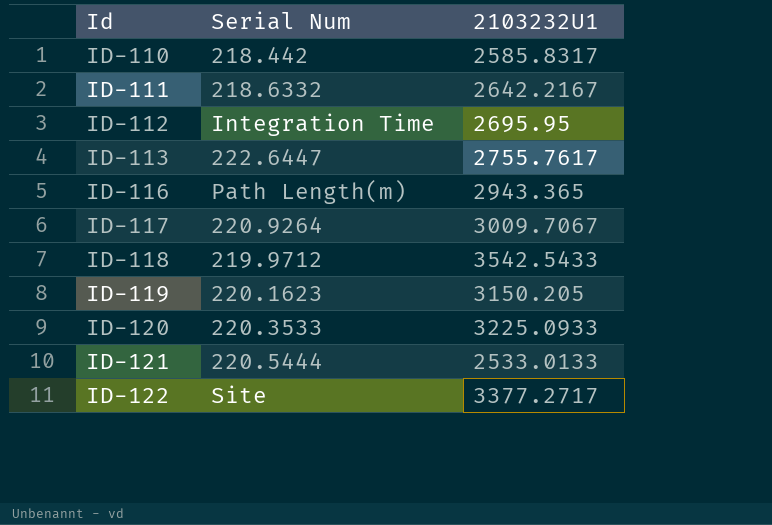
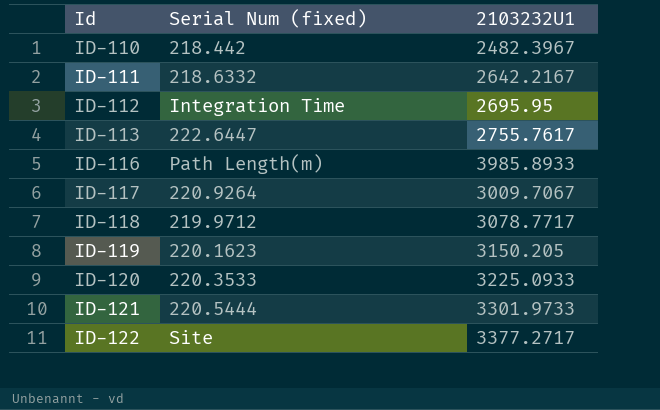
column name: Serial Num -> Serial Num (fixed)
ID-110 | 2103232U1: 2585.8317 -> 2482.3967
ID-116 | 2103232U1: 2943.365 -> 3985.8933
ID-118 | 2103232U1: 3542.5433 -> 3078.7717
ID-121 | 2103232U1: 2533.0133 -> 3301.9733

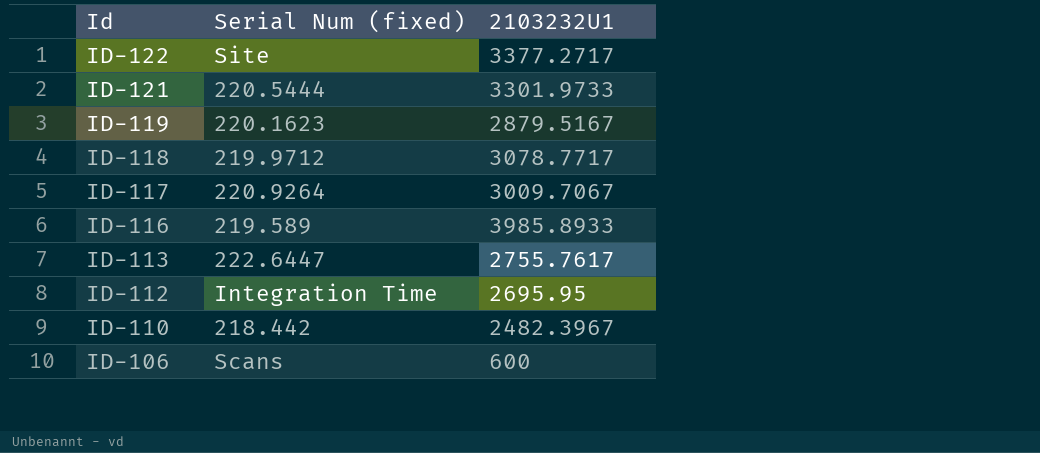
row order: Id ascending -> Id descending
row ID-111: 218.6332 | 2642.2167 -> none
row ID-120: 220.3533 | 3225.0933 -> none
ID-119 | 2103232U1: 3150.205 -> 2879.5167
ID-116 | Serial Num (fixed): Path Length(m) -> 219.589
row ID-106: none -> Scans | 600

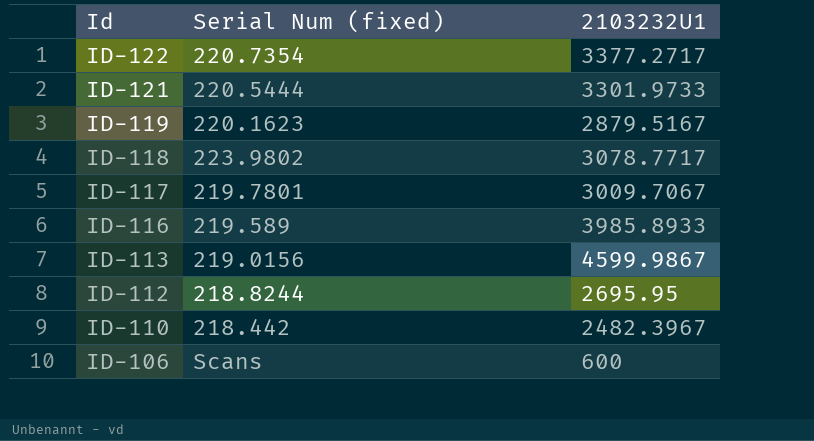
ID-122 | Serial Num (fixed): Site -> 220.7354
ID-118 | Serial Num (fixed): 219.9712 -> 223.9802
ID-117 | Serial Num (fixed): 220.9264 -> 219.7801
ID-113 | Serial Num (fixed): 222.6447 -> 219.0156
ID-113 | 2103232U1: 2755.7617 -> 4599.9867
ID-112 | Serial Num (fixed): Integration Time -> 218.8244

